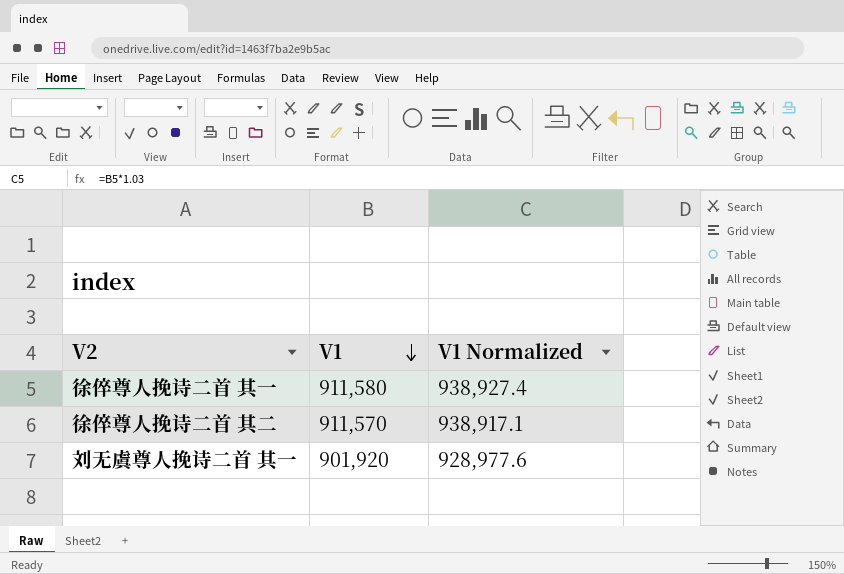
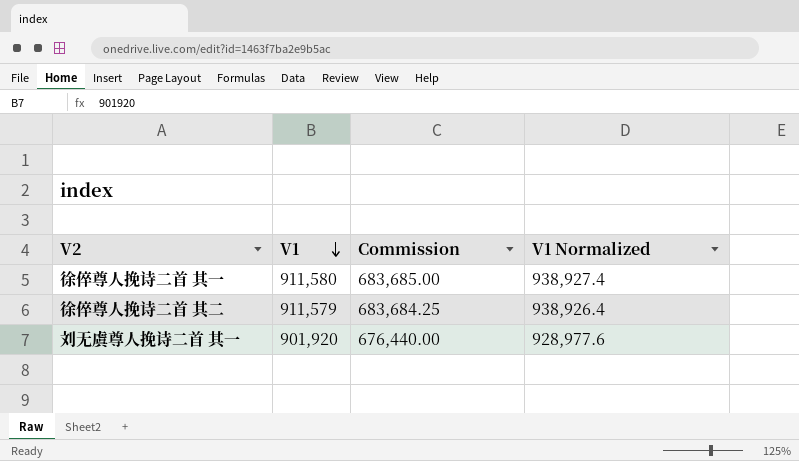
column Commission | formula: none -> [V1] * 0.75
徐倅尊人挽诗二首 其二 | V1: 911,570 -> 911,579
徐倅尊人挽诗二首 其二 | V1 Normalized: 938,917.1 -> 938,926.4

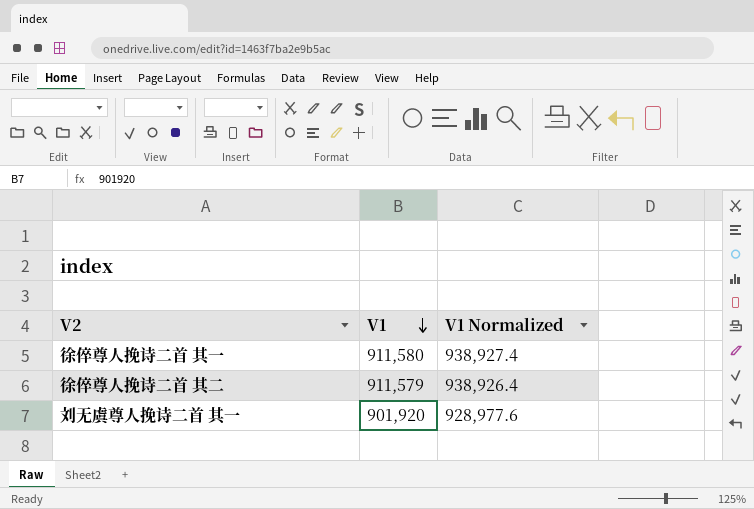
column Commission | formula: [V1] * 0.75 -> none

